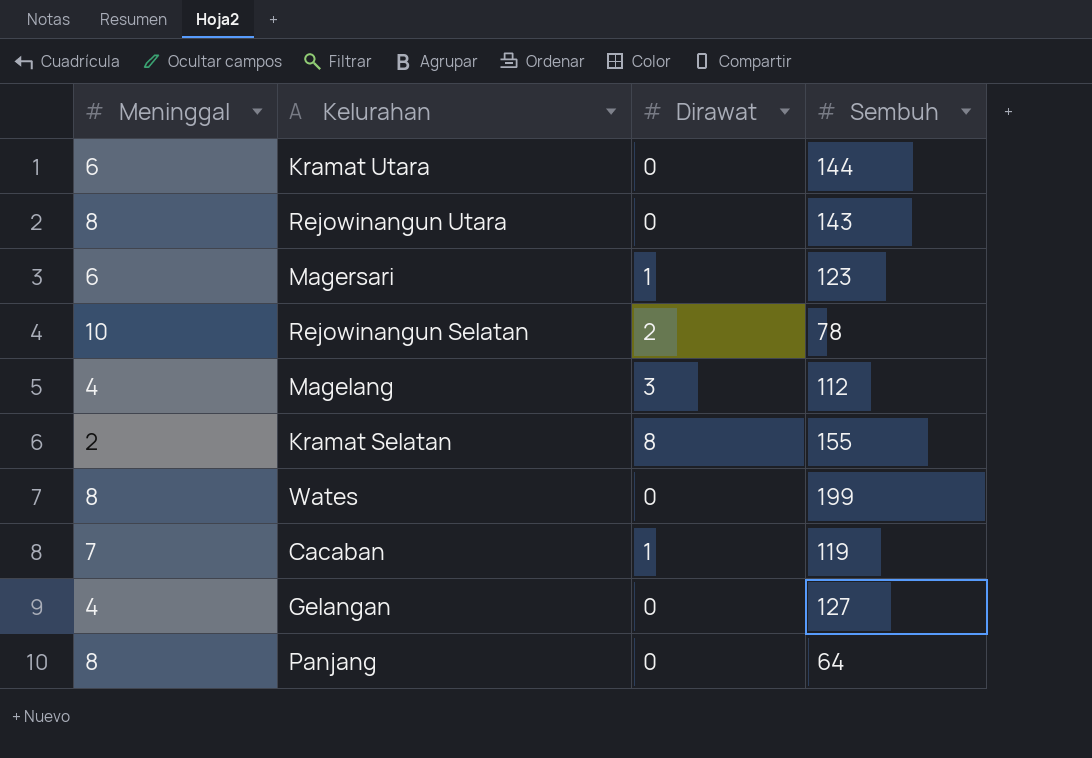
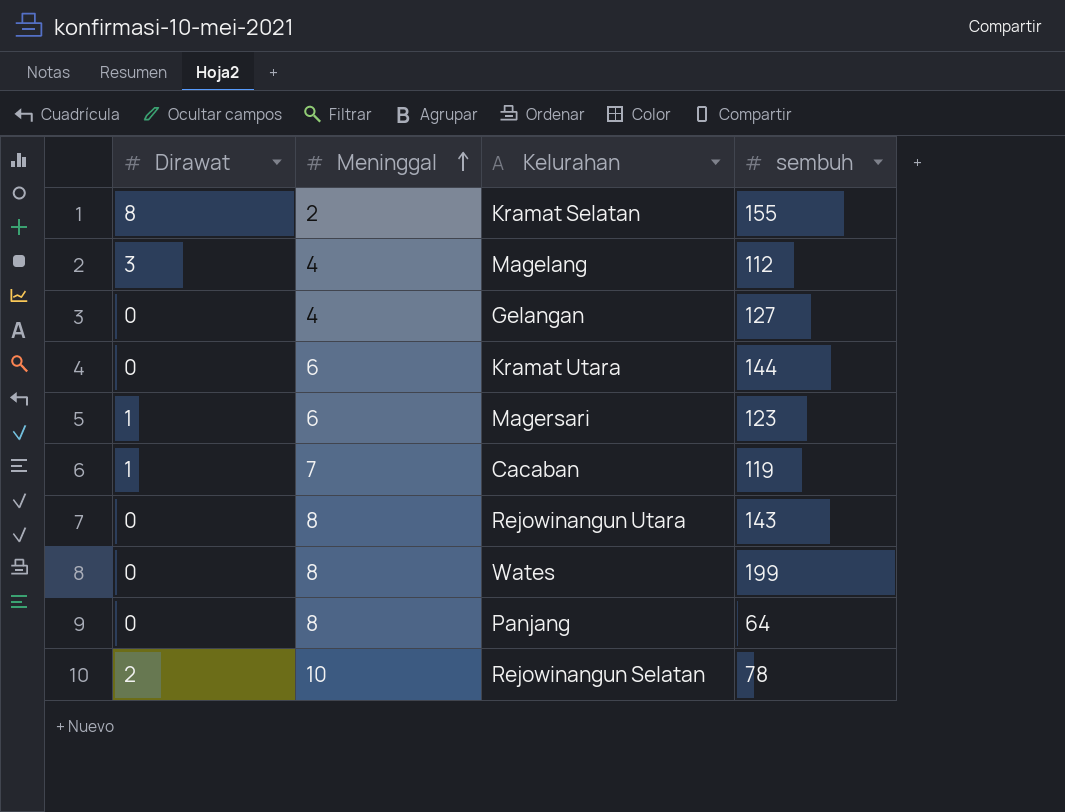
row order: none -> Meninggal ascending
column Dirawat | position: 3 -> 1
column name: Sembuh -> sembuh

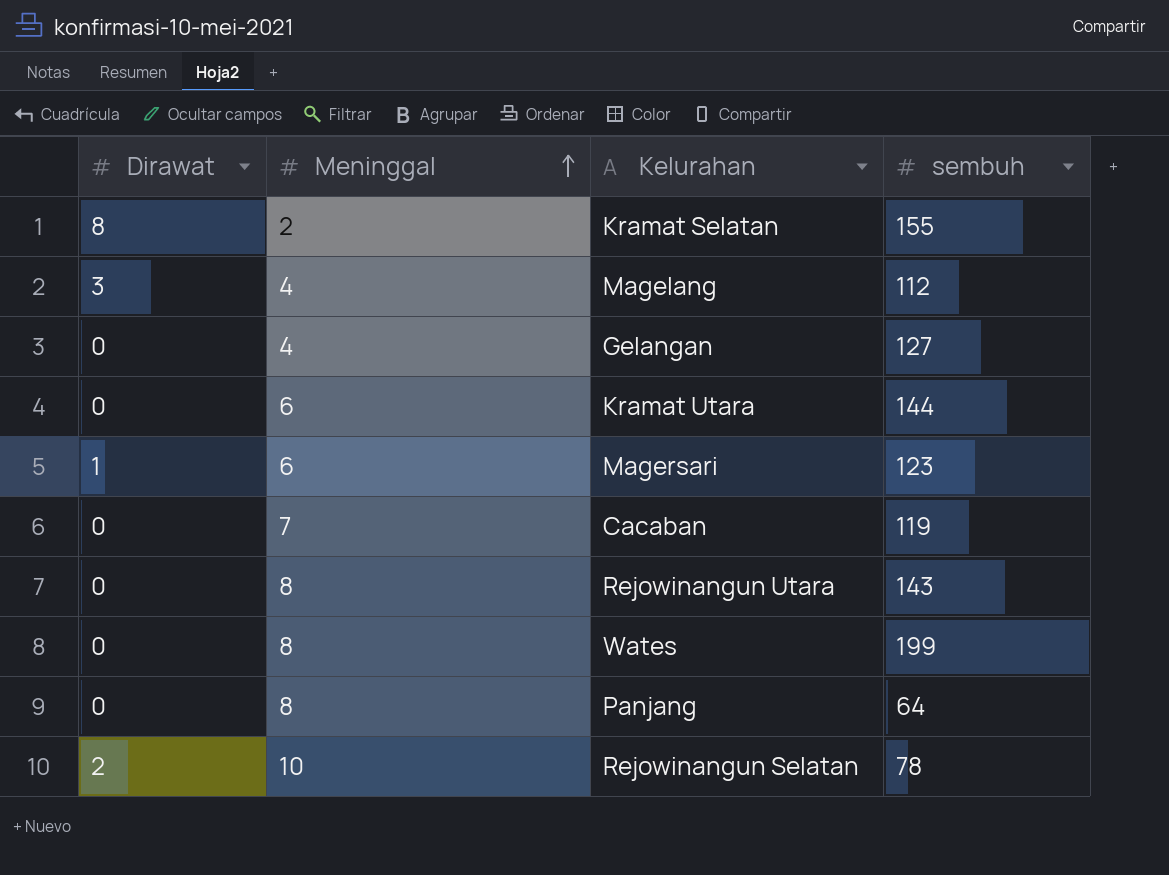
Cacaban | Dirawat: 1 -> 0

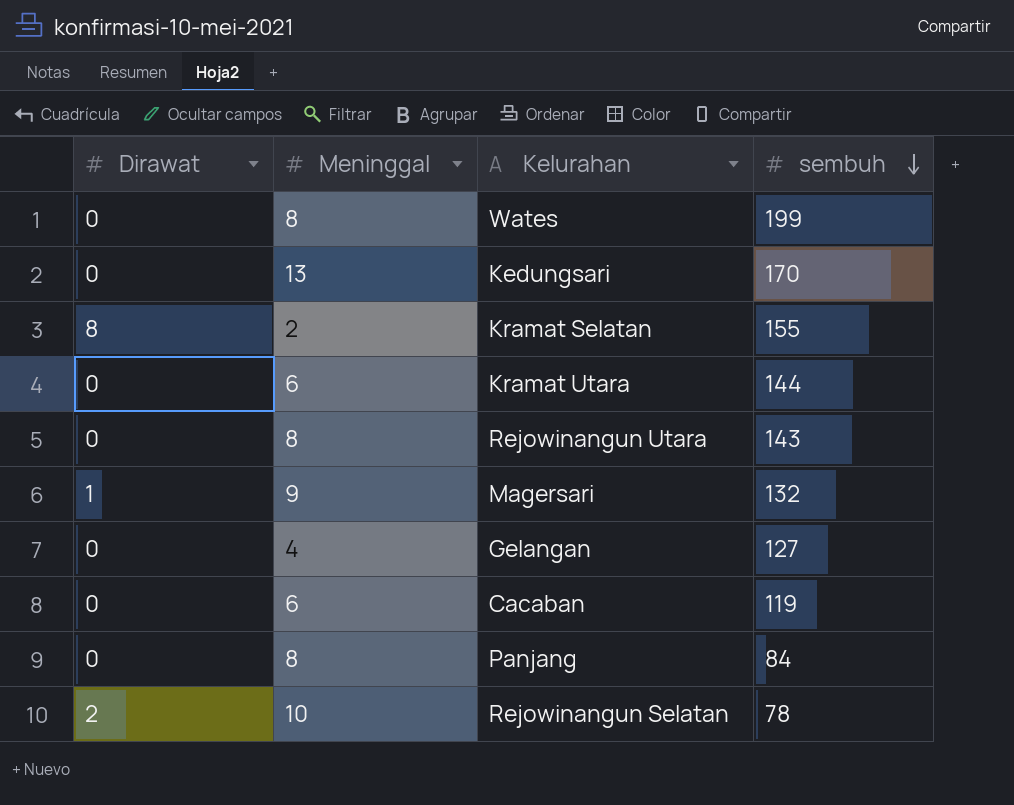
row order: Meninggal ascending -> sembuh descending
row Magelang: 3 | 4 | 112 -> none
row Kedungsari: none -> 0 | 13 | 170
Magersari | Meninggal: 6 -> 9
Magersari | sembuh: 123 -> 132
Cacaban | Meninggal: 7 -> 6
Panjang | sembuh: 64 -> 84

